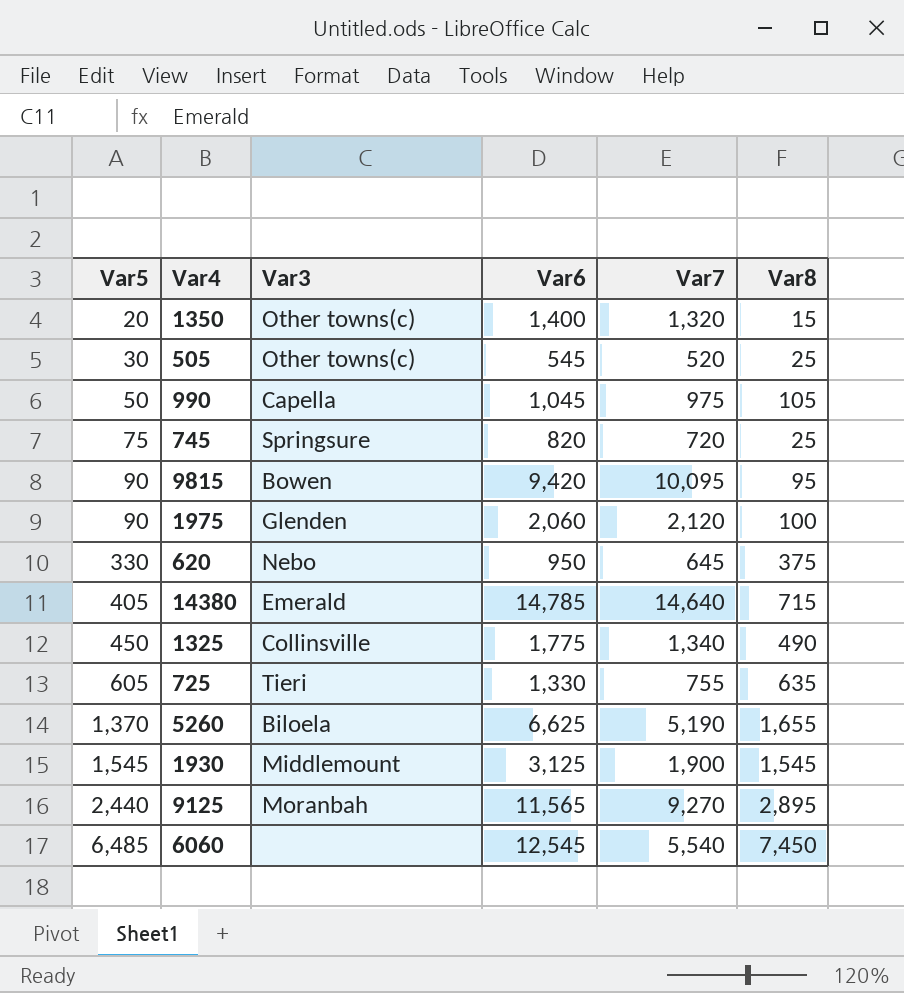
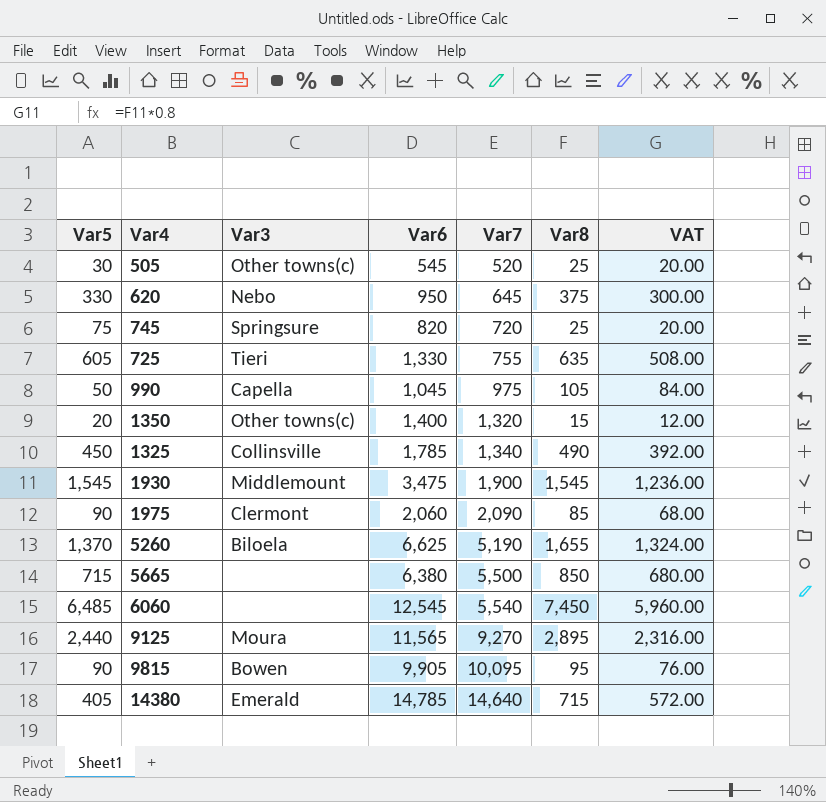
row order: Var5 ascending -> Var7 ascending
column VAT | formula: none -> [Var8] * 0.8
1325 | Var6: 1,775 -> 1,785
1930 | Var6: 3,125 -> 3,475
1975 | Var3: Glenden -> Clermont
1975 | Var7: 2,120 -> 2,090
1975 | Var8: 100 -> 85
row 5665: none -> 715 | none | 6,380 | 5,500 | 850 | 680.00
9125 | Var3: Moranbah -> Moura
9815 | Var6: 9,420 -> 9,905

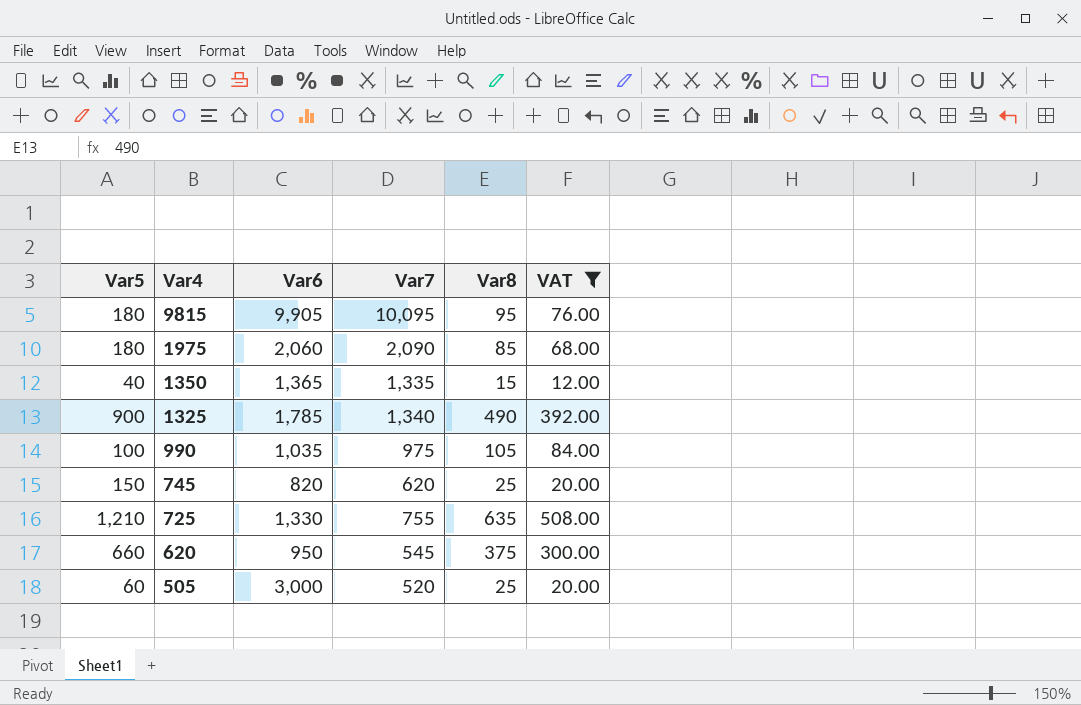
filter: none -> VAT <= 508.00
row order: Var7 ascending -> Var4 descending
column Var3 | position: 3 -> none
9815 | Var5: 90 -> 180
1975 | Var5: 90 -> 180
1350 | Var5: 20 -> 40
1350 | Var6: 1,400 -> 1,365
1350 | Var7: 1,320 -> 1,335
1325 | Var5: 450 -> 900
990 | Var5: 50 -> 100
990 | Var6: 1,045 -> 1,035
745 | Var5: 75 -> 150
745 | Var7: 720 -> 620
725 | Var5: 605 -> 1,210
620 | Var5: 330 -> 660
620 | Var7: 645 -> 545
505 | Var5: 30 -> 60
505 | Var6: 545 -> 3,000

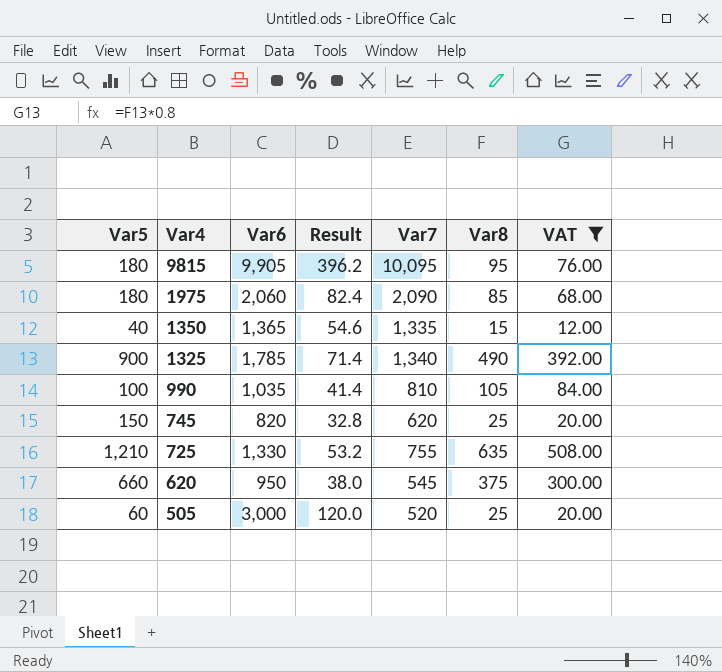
column Result | formula: none -> [Var6] * 0.04
990 | Var7: 975 -> 810

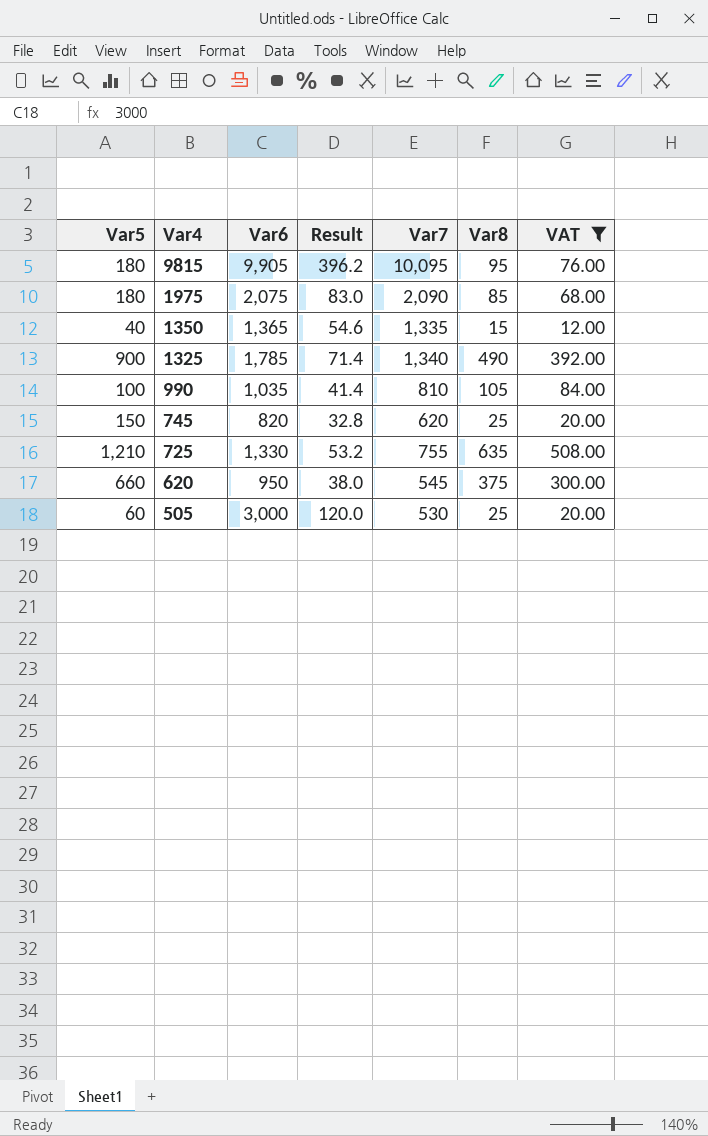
1975 | Var6: 2,060 -> 2,075
1975 | Result: 82.4 -> 83.0
505 | Var7: 520 -> 530

